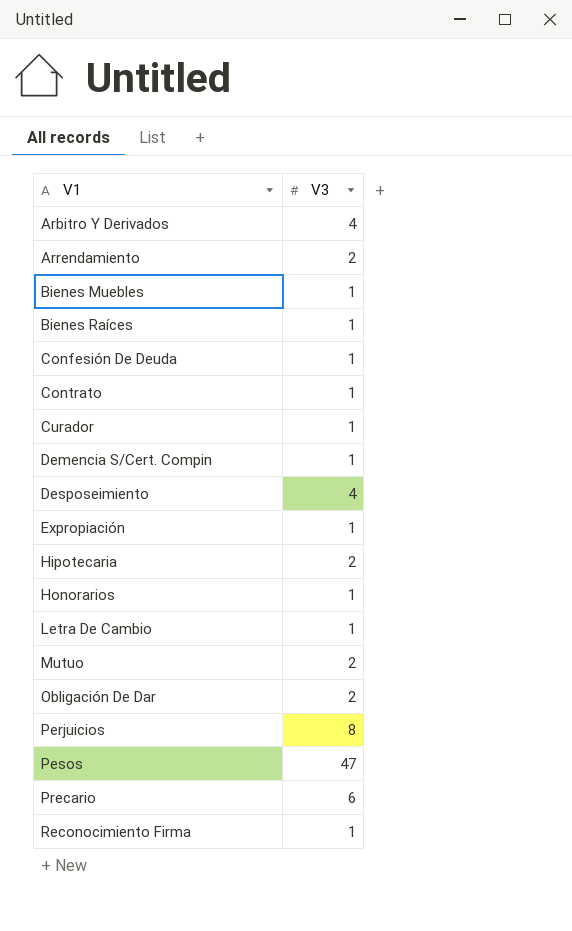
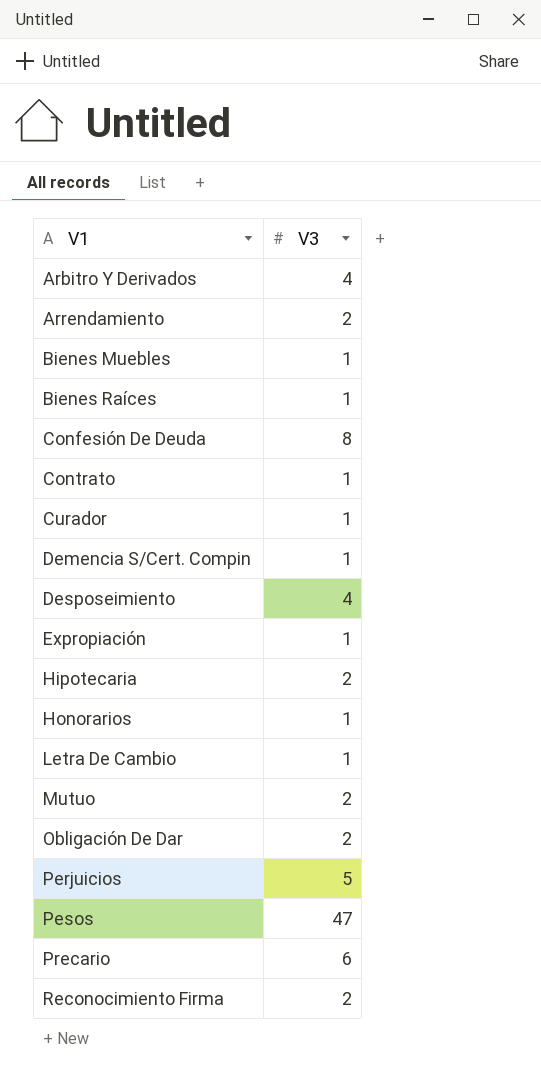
Confesión De Deuda | V3: 1 -> 8
Perjuicios | V3: 8 -> 5
Reconocimiento Firma | V3: 1 -> 2

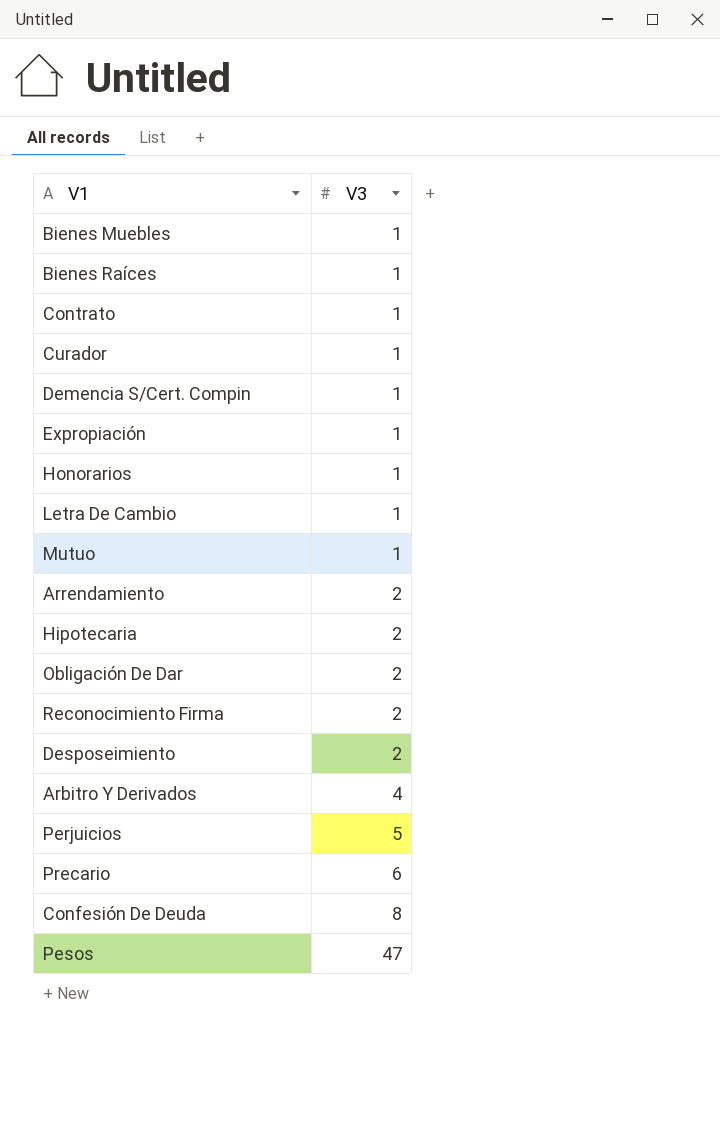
row order: V1 ascending -> V3 ascending
Mutuo | V3: 2 -> 1
Desposeimiento | V3: 4 -> 2

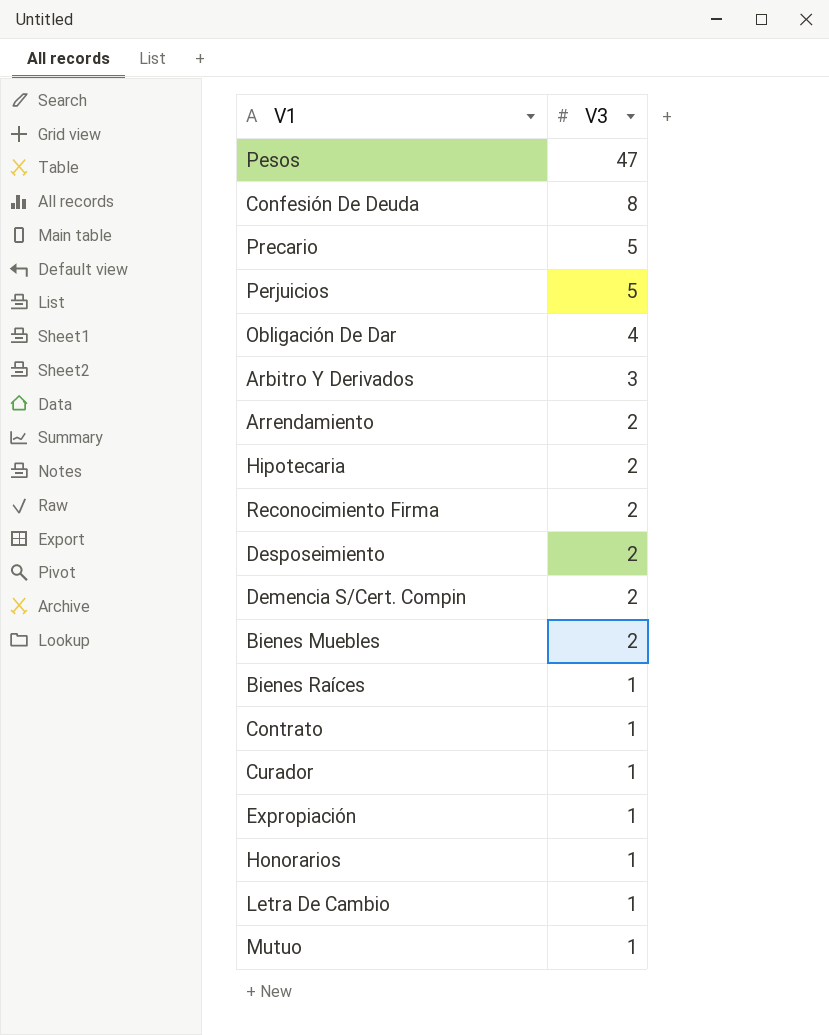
row order: V3 ascending -> V3 descending
Precario | V3: 6 -> 5
Obligación De Dar | V3: 2 -> 4
Arbitro Y Derivados | V3: 4 -> 3
Demencia S/Cert. Compin | V3: 1 -> 2
Bienes Muebles | V3: 1 -> 2

